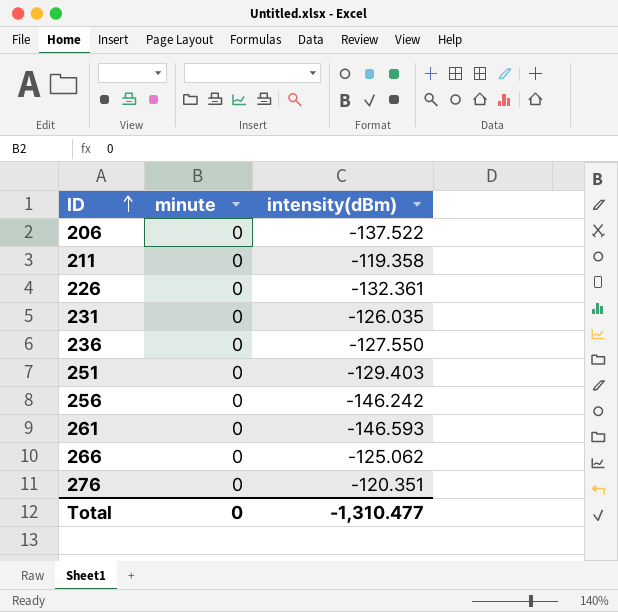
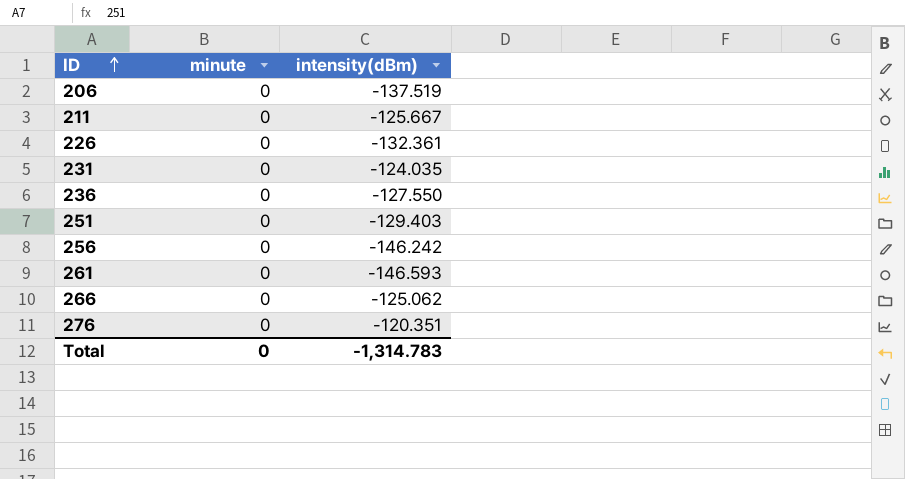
206 | intensity(dBm): -137.522 -> -137.519
211 | intensity(dBm): -119.358 -> -125.667
231 | intensity(dBm): -126.035 -> -124.035
Total | intensity(dBm): -1,310.477 -> -1,314.783

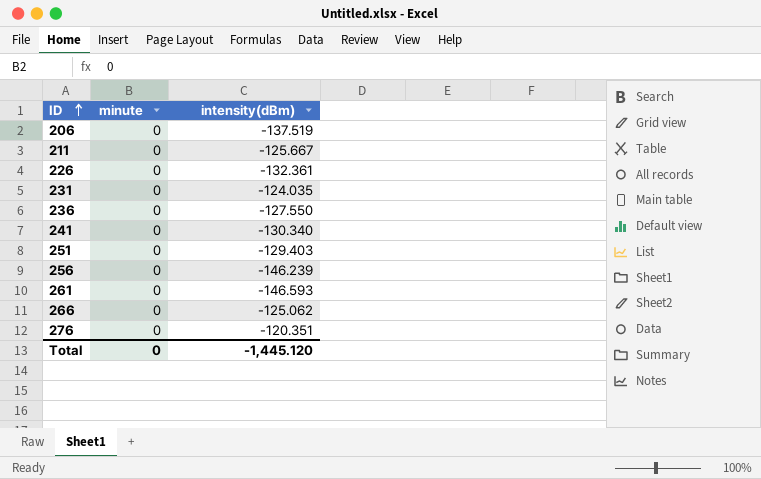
row 241: none -> 0 | -130.340
256 | intensity(dBm): -146.242 -> -146.239
Total | intensity(dBm): -1,314.783 -> -1,445.120

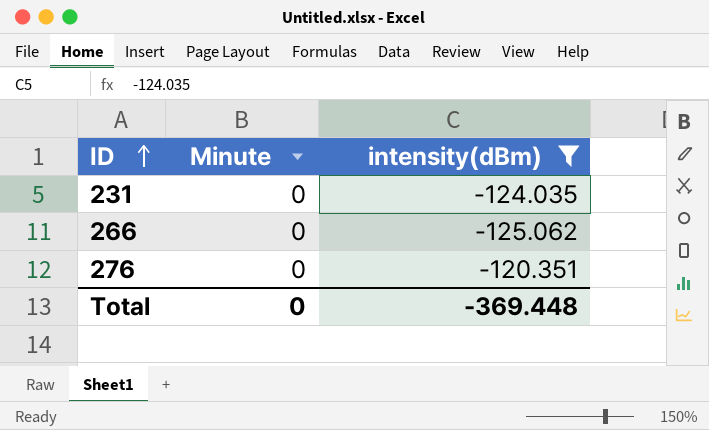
filter: none -> intensity(dBm) >= -125.062
column name: minute -> Minute
Total | intensity(dBm): -1,445.120 -> -369.448

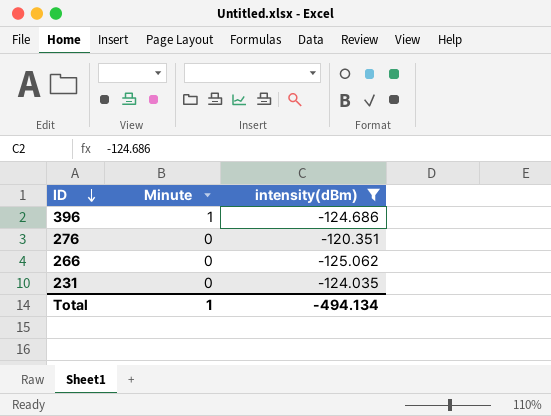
row order: ID ascending -> ID descending
row 396: none -> 1 | -124.686
Total | Minute: 0 -> 1
Total | intensity(dBm): -369.448 -> -494.134

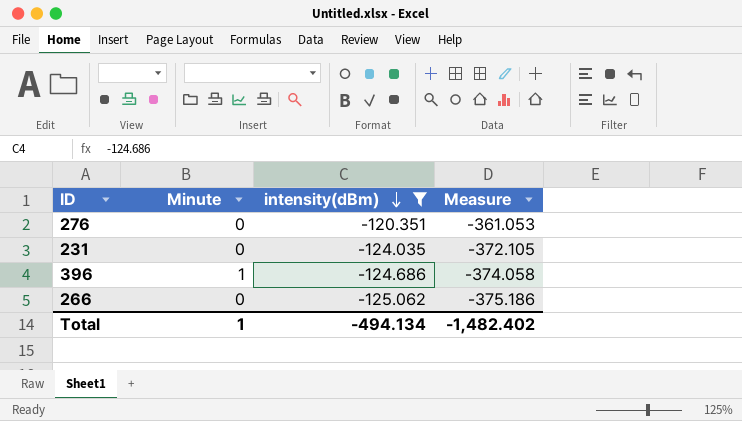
row order: ID descending -> intensity(dBm) descending
column Measure | formula: none -> [intensity(dBm)] * 3

